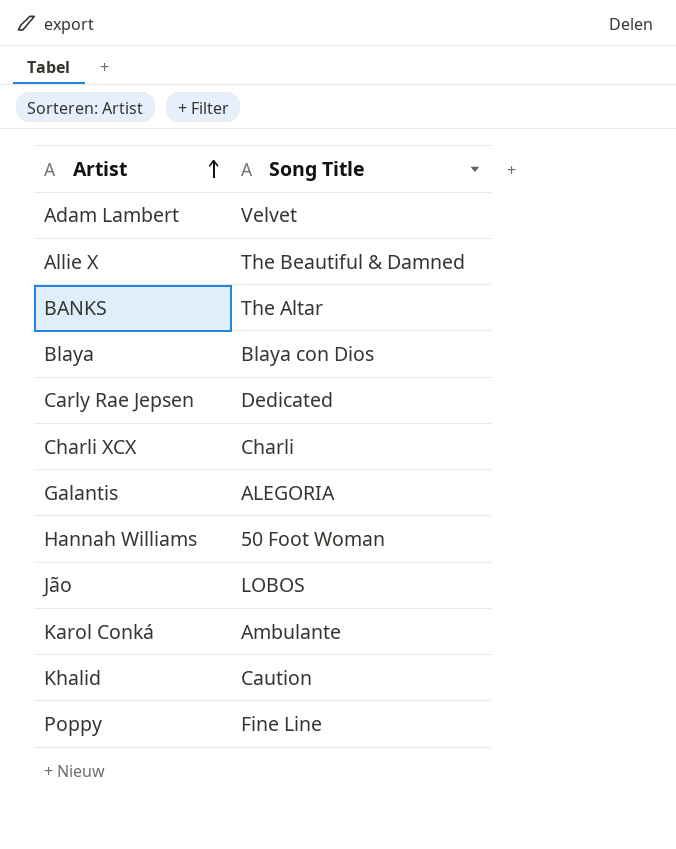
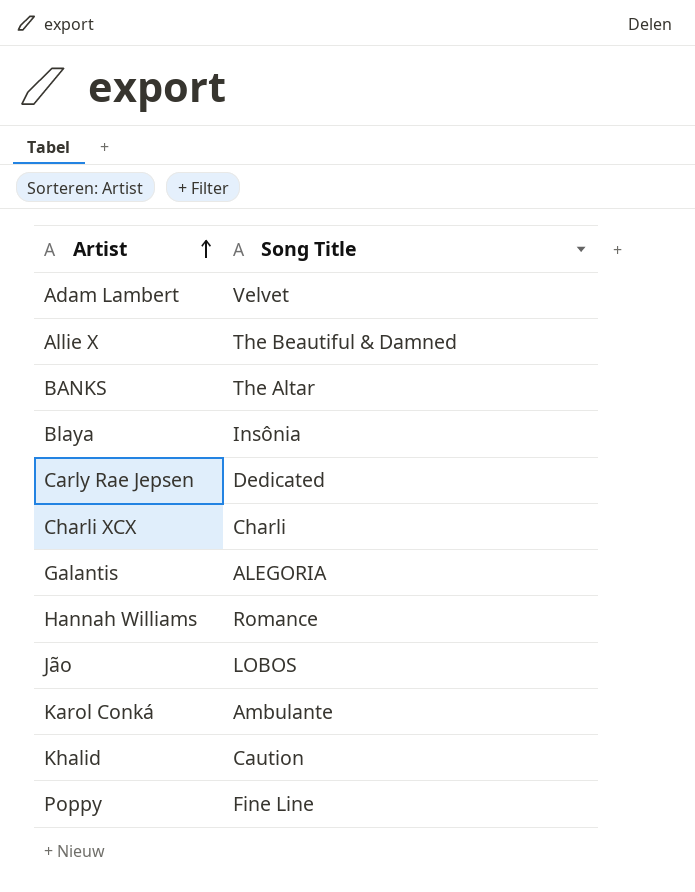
Blaya | Song Title: Blaya con Dios -> Insônia
Hannah Williams | Song Title: 50 Foot Woman -> Romance

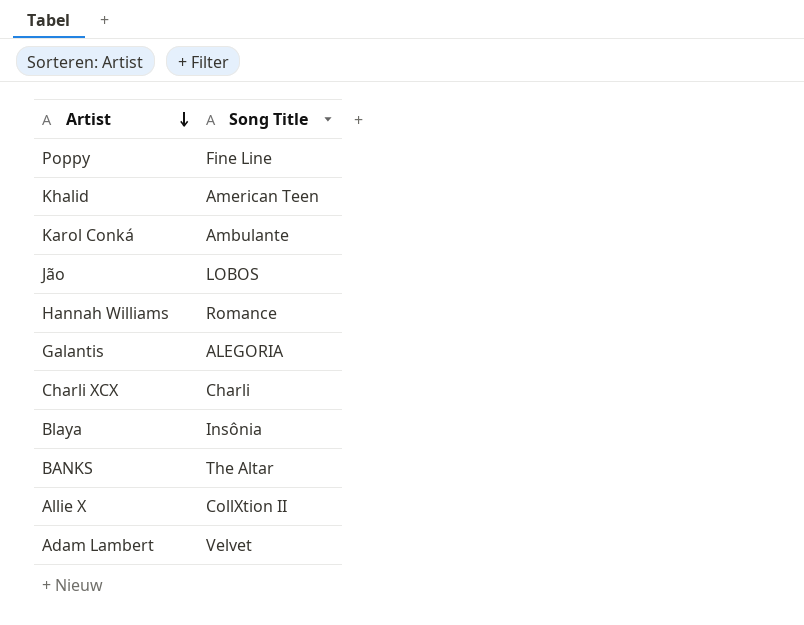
row order: Artist ascending -> Artist descending
row Carly Rae Jepsen: Dedicated -> none
Khalid | Song Title: Caution -> American Teen
Allie X | Song Title: The Beautiful & Damned -> CollXtion II

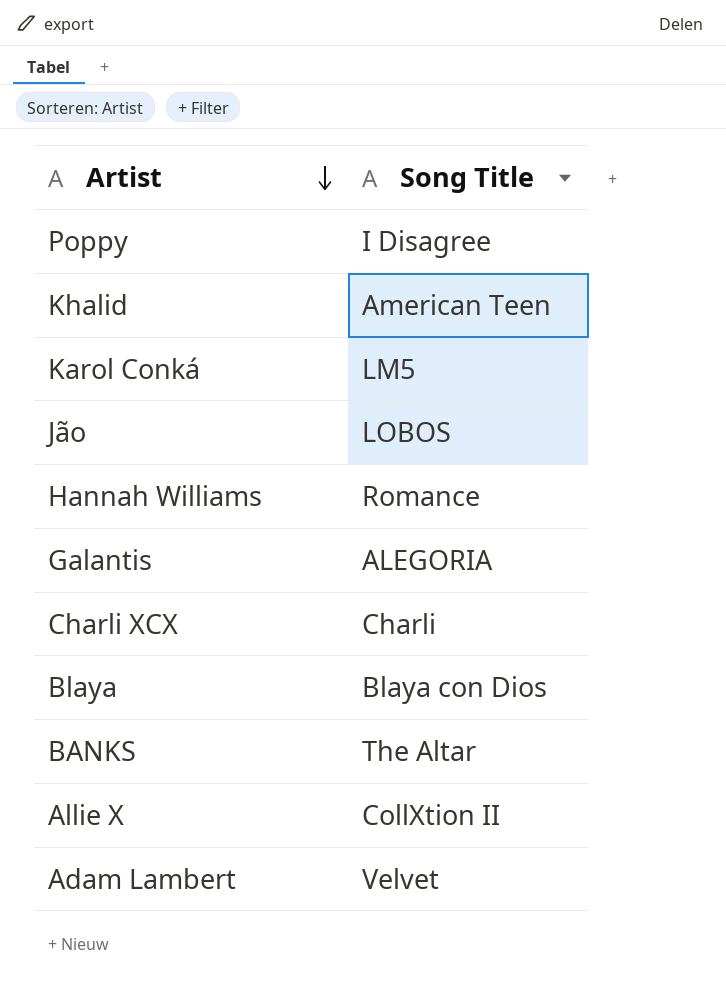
Poppy | Song Title: Fine Line -> I Disagree
Karol Conká | Song Title: Ambulante -> LM5
Blaya | Song Title: Insônia -> Blaya con Dios

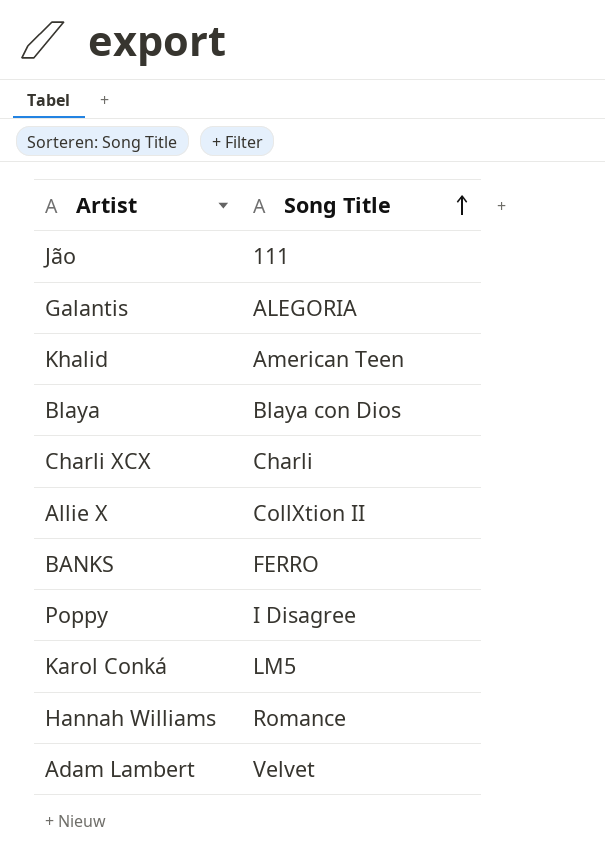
row order: Artist descending -> Song Title ascending
Jão | Song Title: LOBOS -> 111
BANKS | Song Title: The Altar -> FERRO

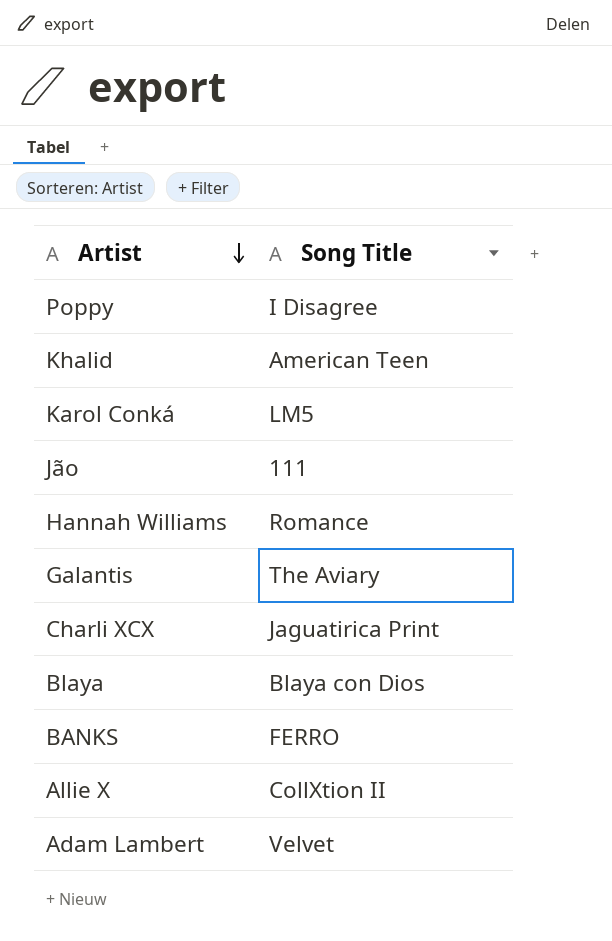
row order: Song Title ascending -> Artist descending
Galantis | Song Title: ALEGORIA -> The Aviary
Charli XCX | Song Title: Charli -> Jaguatirica Print

